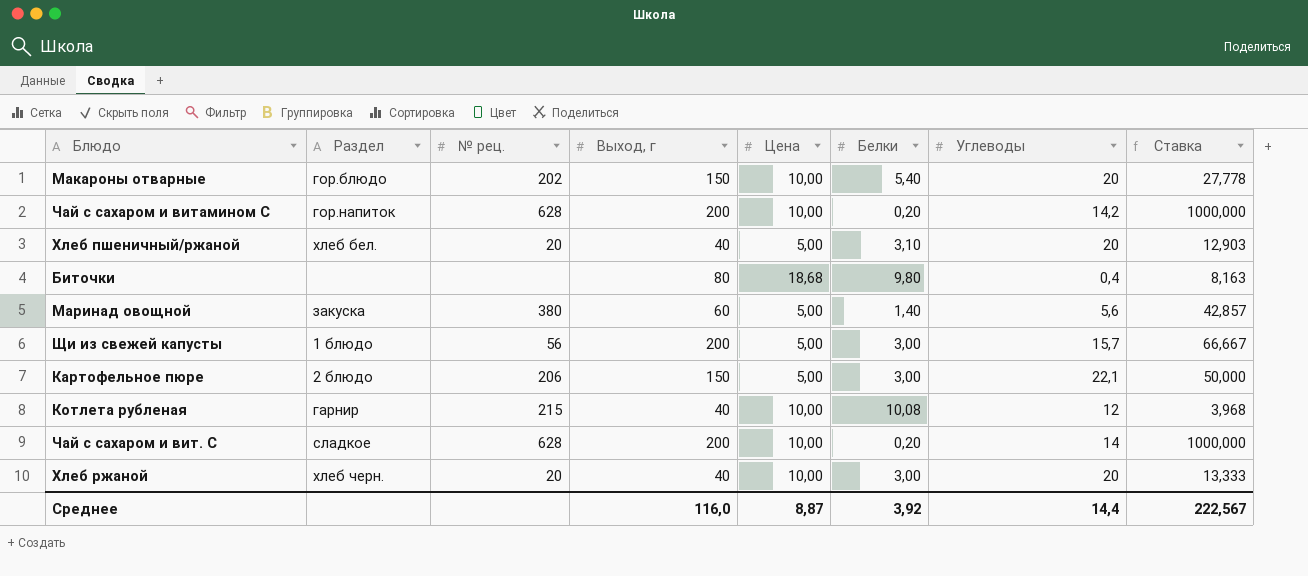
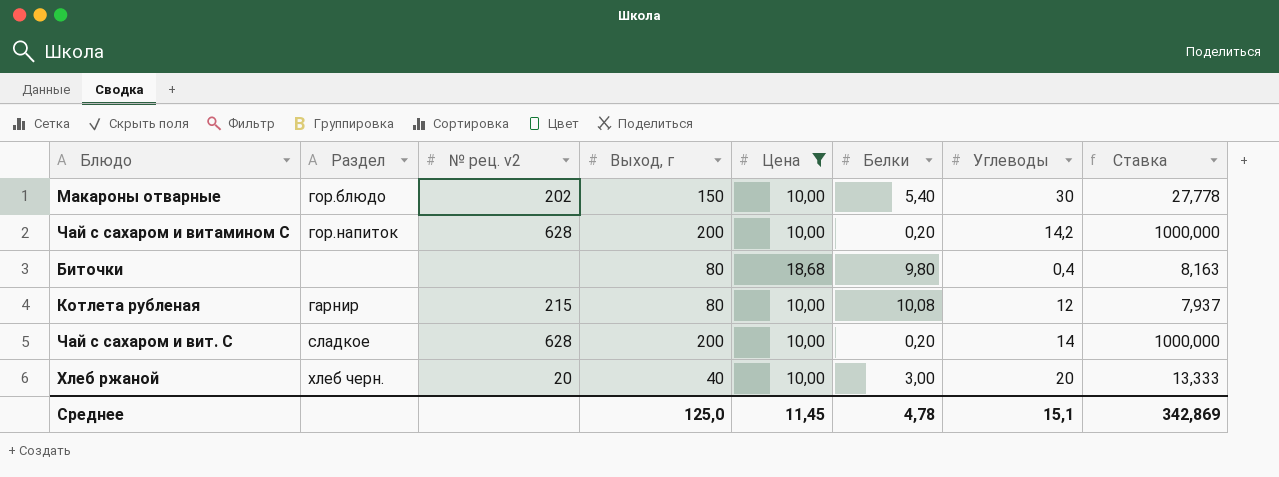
filter: none -> Цена != 5,00
column name: № рец. -> № рец. v2
Макароны отварные | Углеводы: 20 -> 30
Котлета рубленая | Выход, г: 40 -> 80
Котлета рубленая | Ставка: 3,968 -> 7,937
Среднее | Выход, г: 116,0 -> 125,0
Среднее | Цена: 8,87 -> 11,45
Среднее | Белки: 3,92 -> 4,78
Среднее | Углеводы: 14,4 -> 15,1
Среднее | Ставка: 222,567 -> 342,869

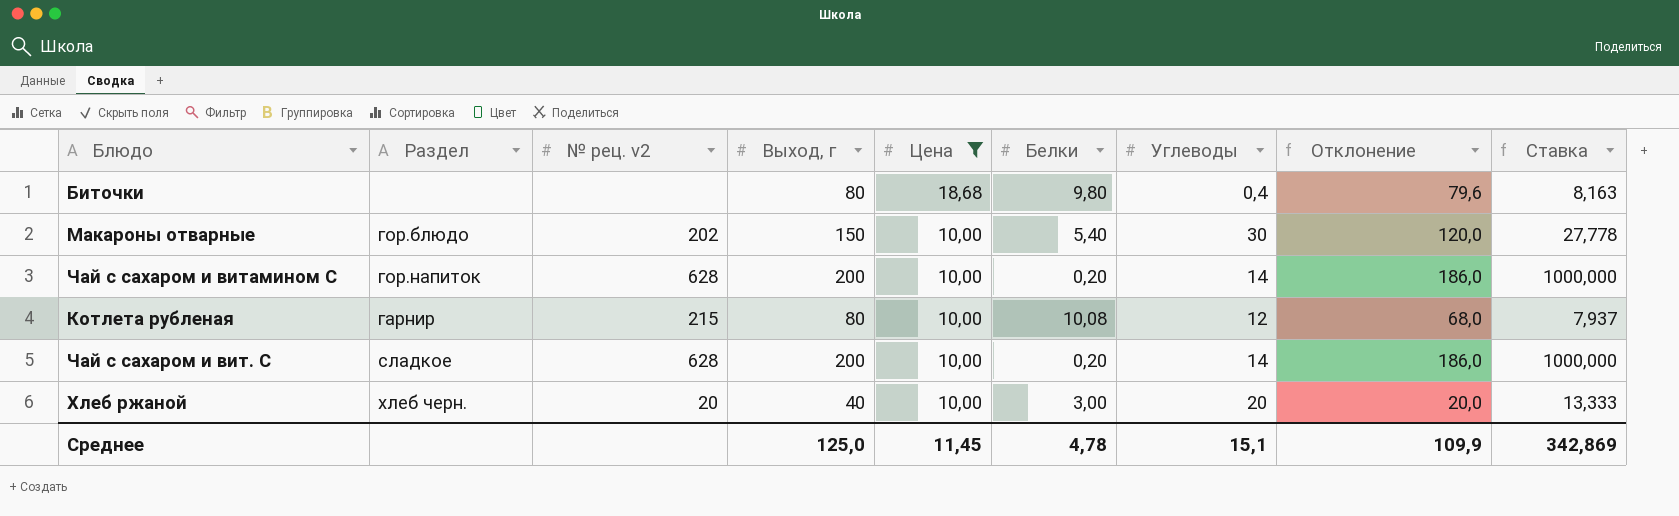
row order: none -> Цена descending
column Отклонение | formula: none -> [Выход, г] - [Углеводы]
Чай с сахаром и витамином С | Углеводы: 14,2 -> 14

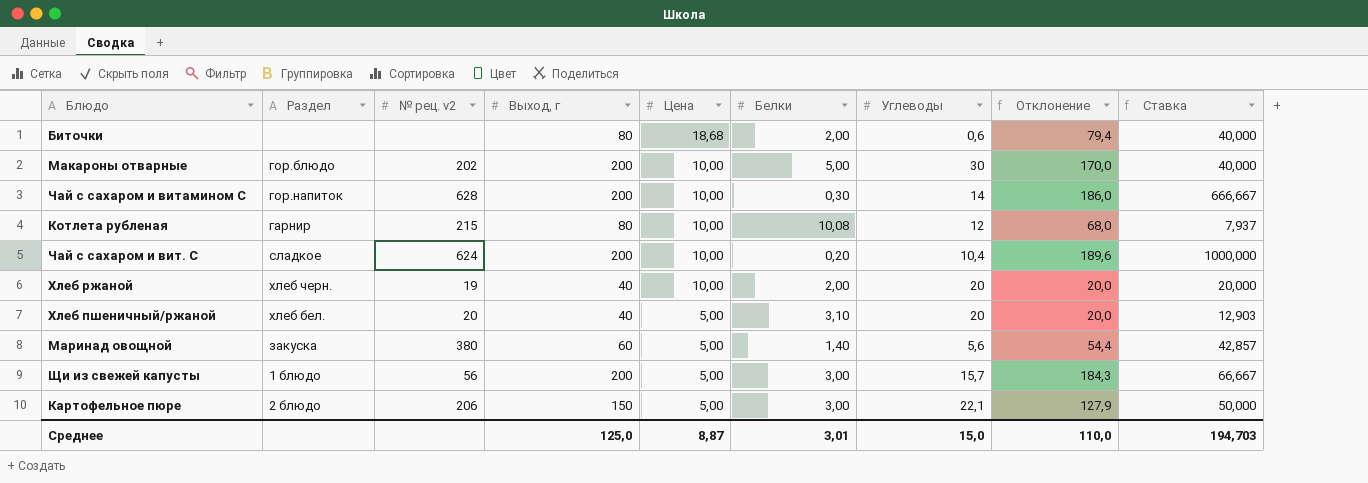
filter: Цена != 5,00 -> none
Биточки | Белки: 9,80 -> 2,00
Биточки | Углеводы: 0,4 -> 0,6
Биточки | Отклонение: 79,6 -> 79,4
Биточки | Ставка: 8,163 -> 40,000
Макароны отварные | Выход, г: 150 -> 200
Макароны отварные | Белки: 5,40 -> 5,00
Макароны отварные | Отклонение: 120,0 -> 170,0
Макароны отварные | Ставка: 27,778 -> 40,000
Чай с сахаром и витамином С | Белки: 0,20 -> 0,30
Чай с сахаром и витамином С | Ставка: 1000,000 -> 666,667
Чай с сахаром и вит. С | № рец. v2: 628 -> 624
Чай с сахаром и вит. С | Углеводы: 14 -> 10,4
Чай с сахаром и вит. С | Отклонение: 186,0 -> 189,6
Хлеб ржаной | № рец. v2: 20 -> 19
Хлеб ржаной | Белки: 3,00 -> 2,00
Хлеб ржаной | Ставка: 13,333 -> 20,000
Среднее | Цена: 11,45 -> 8,87
Среднее | Белки: 4,78 -> 3,01
Среднее | Углеводы: 15,1 -> 15,0
Среднее | Отклонение: 109,9 -> 110,0
Среднее | Ставка: 342,869 -> 194,703

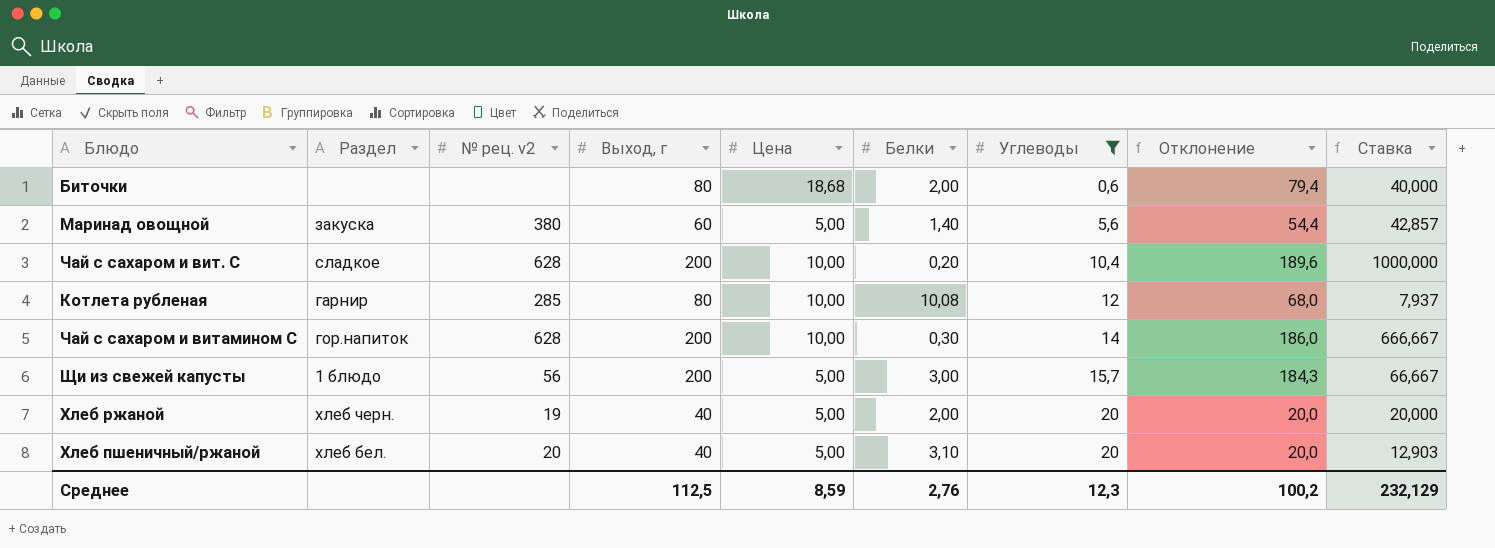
filter: none -> Углеводы <= 20
row order: Цена descending -> Углеводы ascending
Чай с сахаром и вит. С | № рец. v2: 624 -> 628
Котлета рубленая | № рец. v2: 215 -> 285
Хлеб ржаной | Цена: 10,00 -> 5,00
Среднее | Выход, г: 125,0 -> 112,5
Среднее | Цена: 8,87 -> 8,59
Среднее | Белки: 3,01 -> 2,76
Среднее | Углеводы: 15,0 -> 12,3
Среднее | Отклонение: 110,0 -> 100,2
Среднее | Ставка: 194,703 -> 232,129

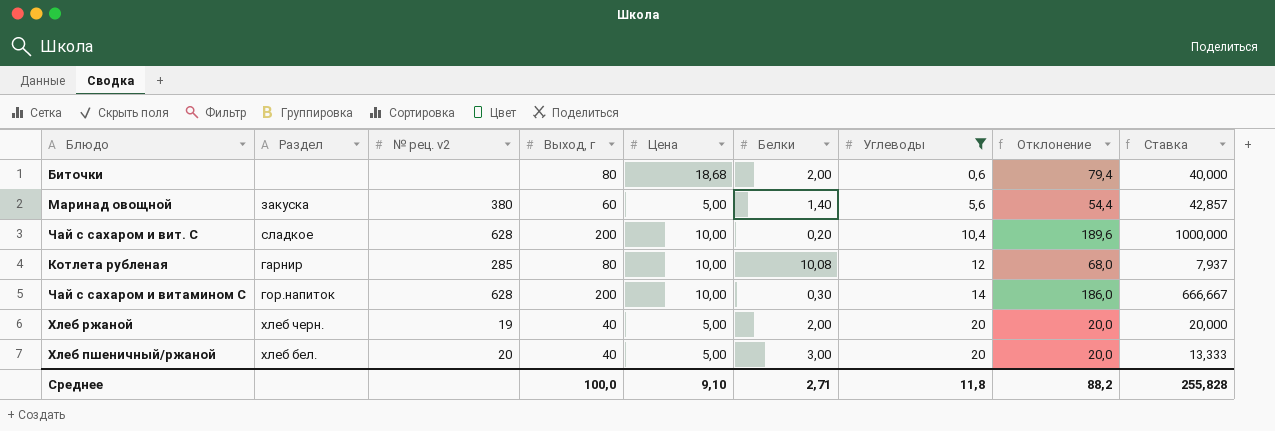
row Щи из свежей капусты: 1 блюдо | 56 | 200 | 5,00 | 3,00 | 15,7 | 184,3 | 66,667 -> none
Хлеб пшеничный/ржаной | Белки: 3,10 -> 3,00
Хлеб пшеничный/ржаной | Ставка: 12,903 -> 13,333
Среднее | Выход, г: 112,5 -> 100,0
Среднее | Цена: 8,59 -> 9,10
Среднее | Белки: 2,76 -> 2,71
Среднее | Углеводы: 12,3 -> 11,8
Среднее | Отклонение: 100,2 -> 88,2
Среднее | Ставка: 232,129 -> 255,828

